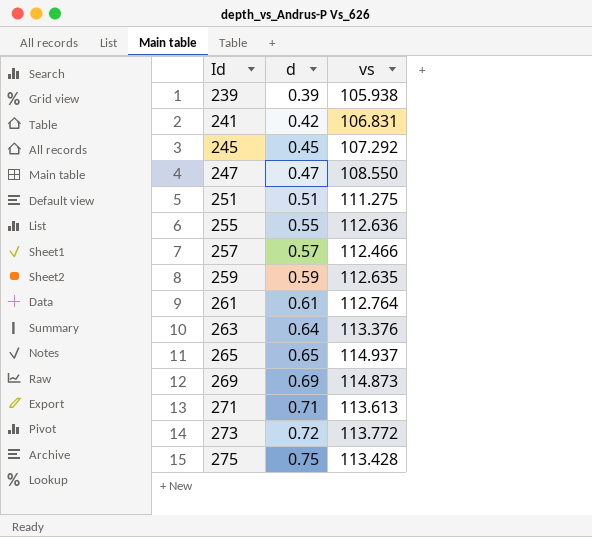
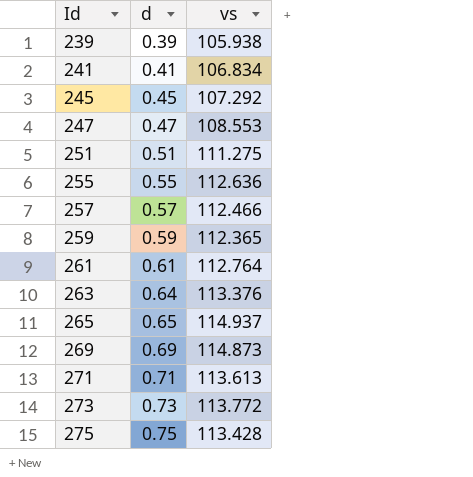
241 | d: 0.42 -> 0.41
241 | vs: 106.831 -> 106.834
247 | vs: 108.550 -> 108.553
259 | vs: 112.635 -> 112.365
273 | d: 0.72 -> 0.73

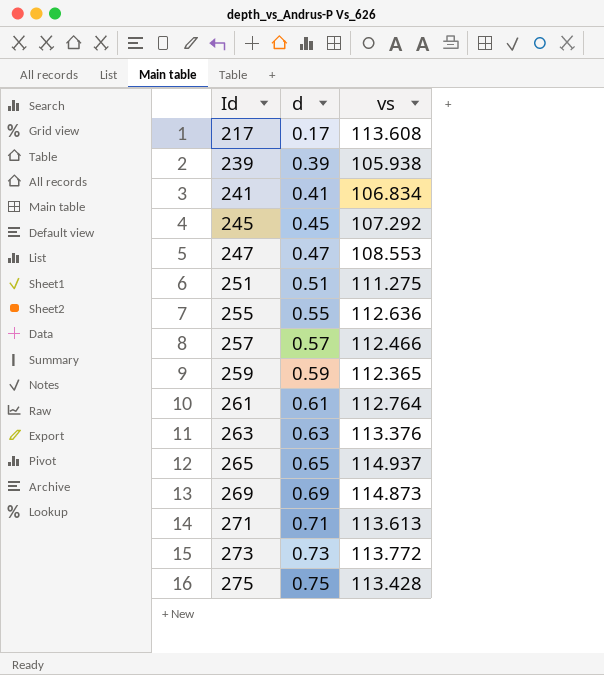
row 217: none -> 0.17 | 113.608
263 | d: 0.64 -> 0.63

